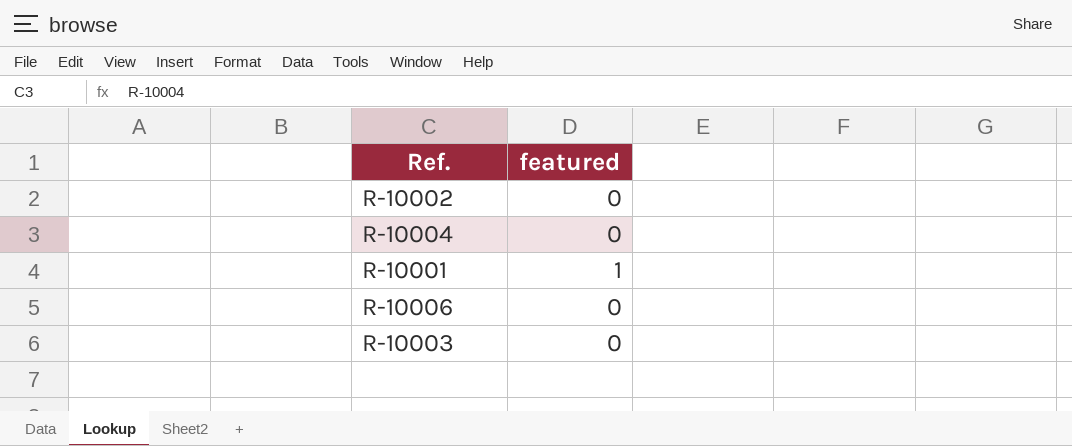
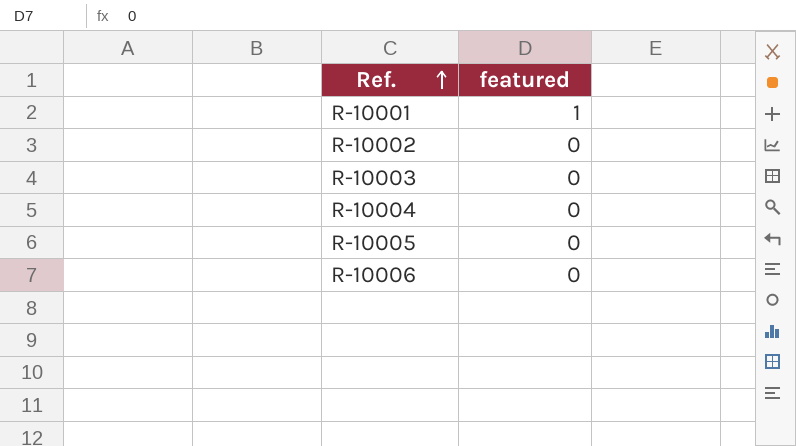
row order: none -> Ref. ascending
row R-10005: none -> 0

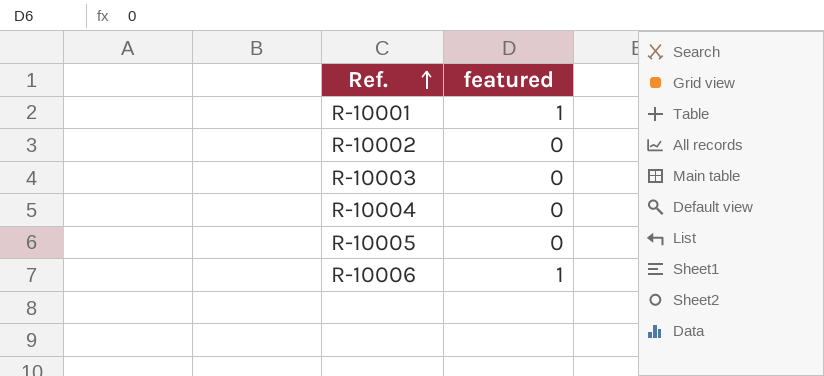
R-10006 | featured: 0 -> 1

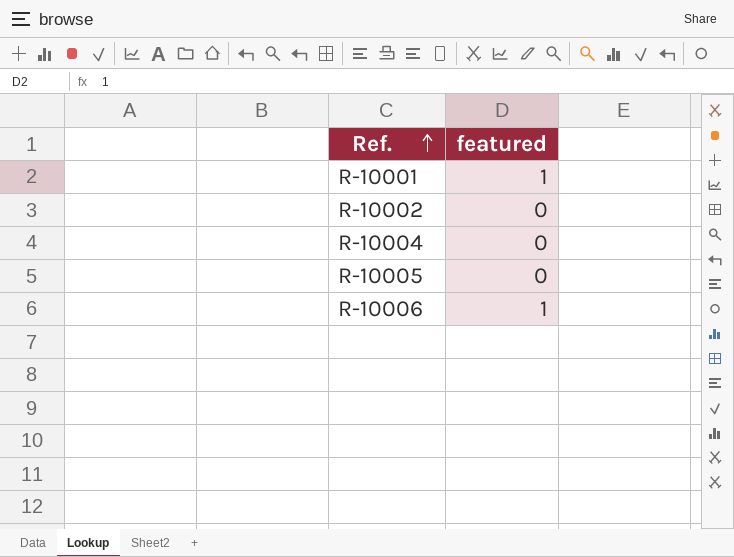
row R-10003: 0 -> none

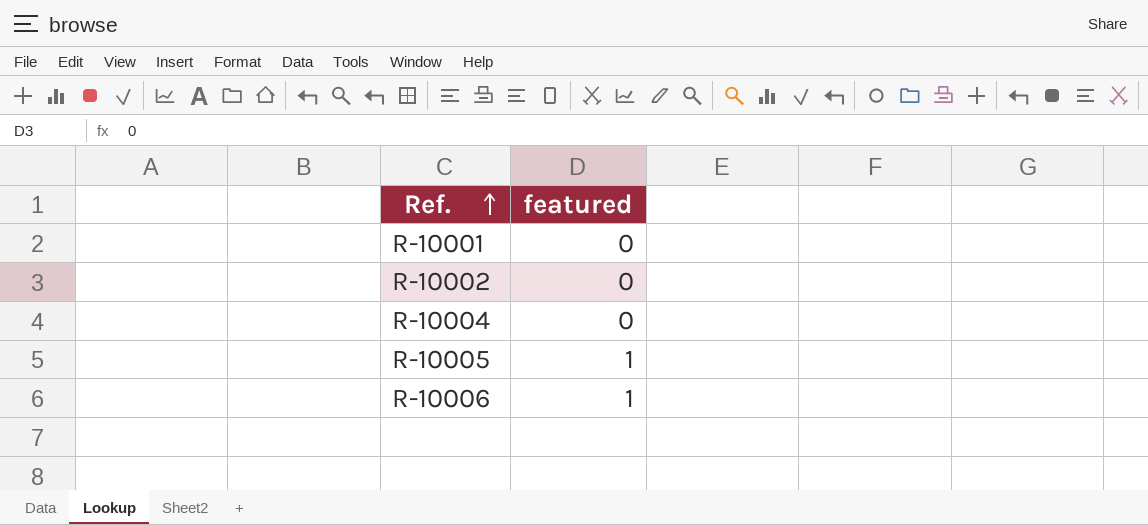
R-10001 | featured: 1 -> 0
R-10005 | featured: 0 -> 1

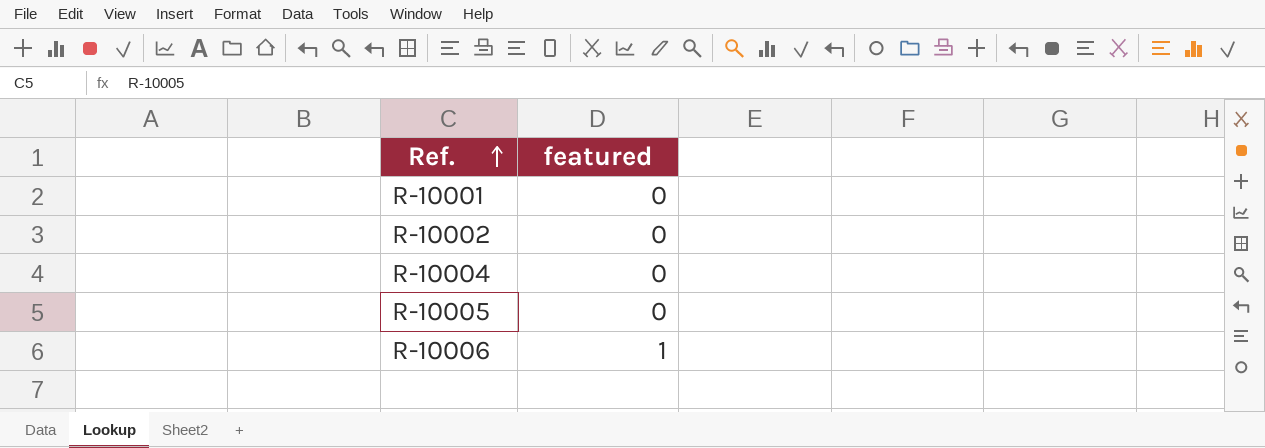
R-10005 | featured: 1 -> 0

